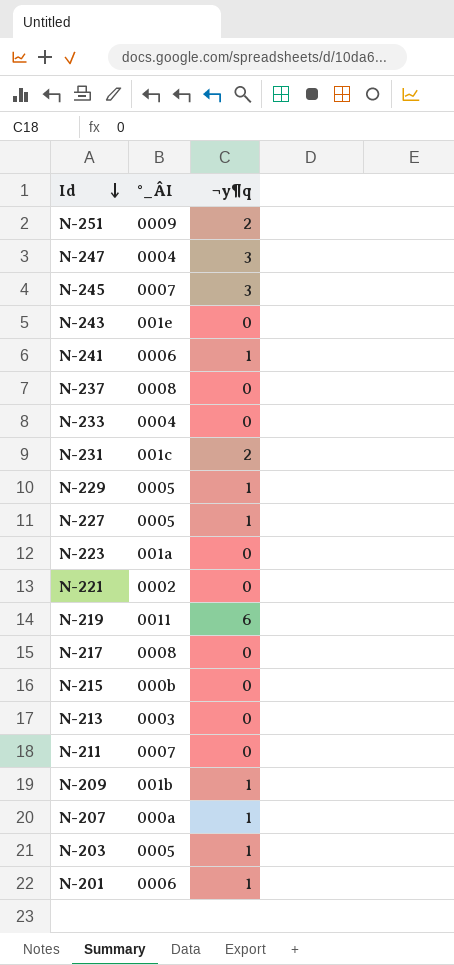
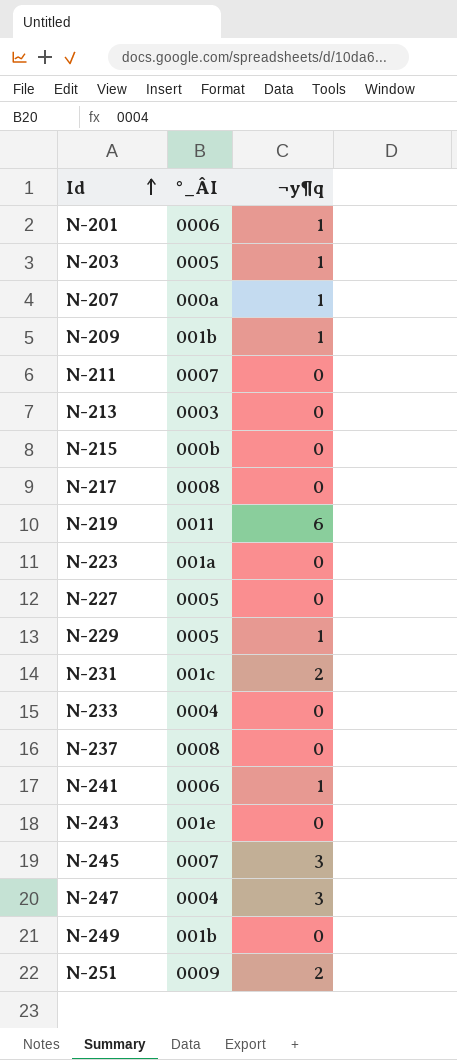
row order: Id descending -> Id ascending
row N-221: 0002 | 0 -> none
N-227 | ¬y¶q: 1 -> 0
row N-249: none -> 001b | 0

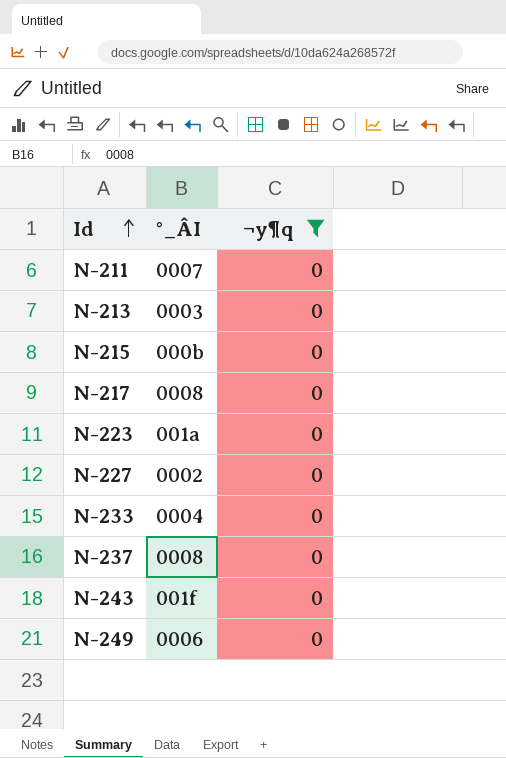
filter: none -> ¬y¶q = 0
N-227 | °_ÂI: 0005 -> 0002
N-243 | °_ÂI: 001e -> 001f
N-249 | °_ÂI: 001b -> 0006

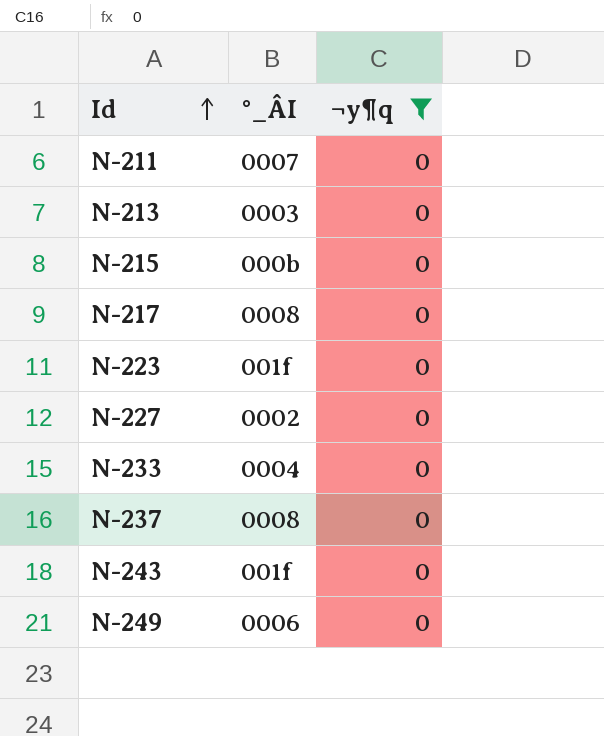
N-223 | °_ÂI: 001a -> 001f

